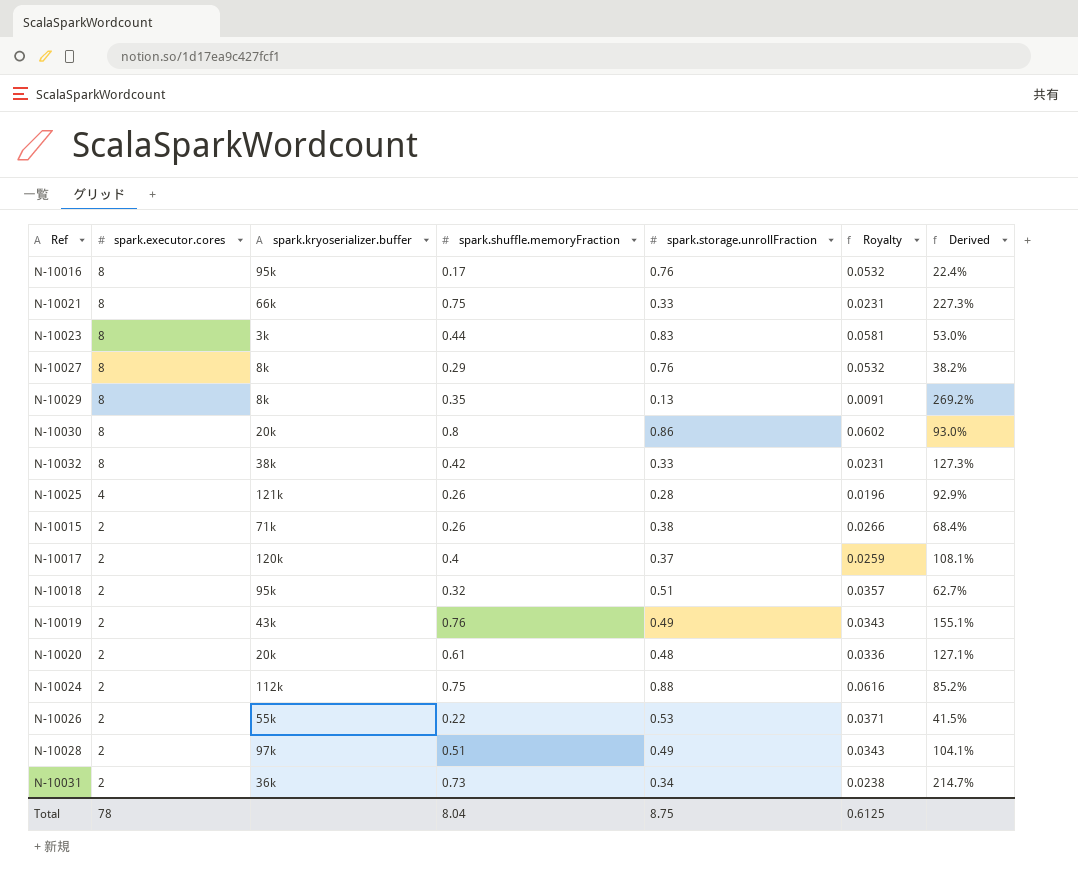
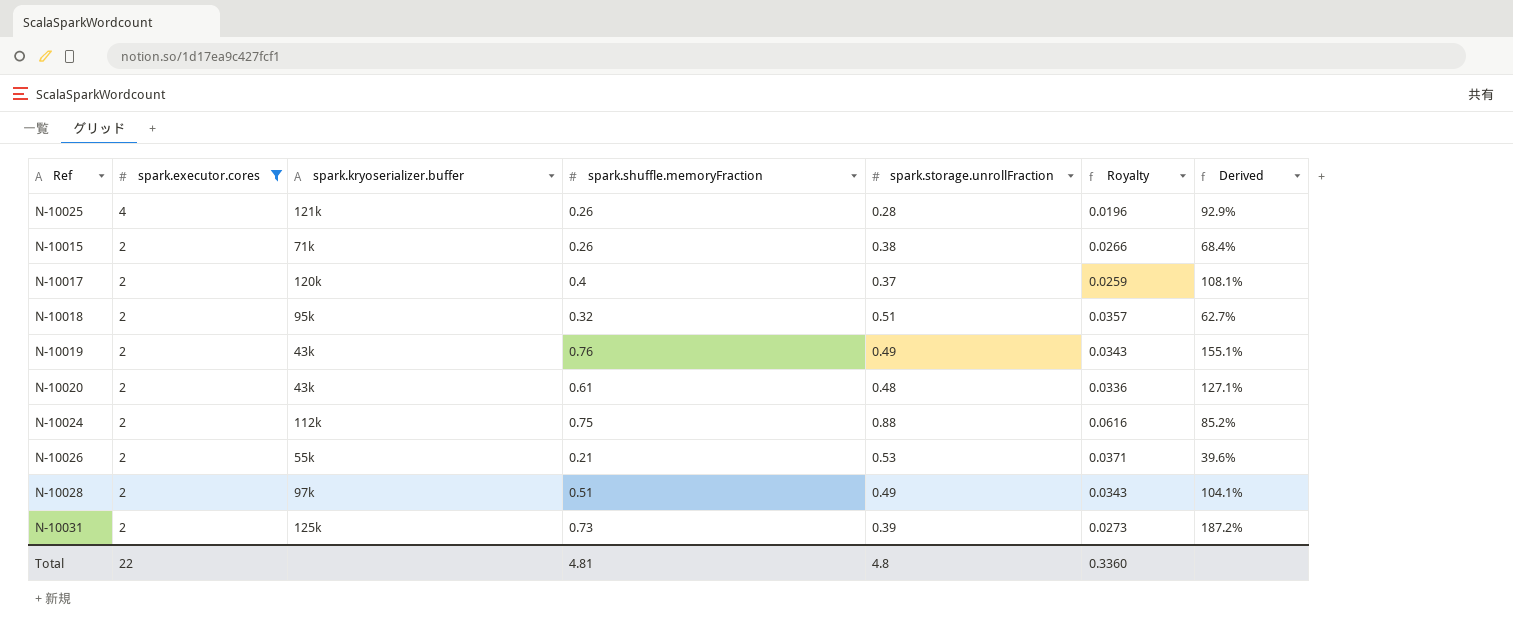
filter: none -> spark.executor.cores != 8
N-10020 | spark.kryoserializer.buffer: 20k -> 43k
N-10026 | spark.shuffle.memoryFraction: 0.22 -> 0.21
N-10026 | Derived: 41.5% -> 39.6%
N-10031 | spark.kryoserializer.buffer: 36k -> 125k
N-10031 | spark.storage.unrollFraction: 0.34 -> 0.39
N-10031 | Royalty: 0.0238 -> 0.0273
N-10031 | Derived: 214.7% -> 187.2%
Total | spark.executor.cores: 78 -> 22
Total | spark.shuffle.memoryFraction: 8.04 -> 4.81
Total | spark.storage.unrollFraction: 8.75 -> 4.8
Total | Royalty: 0.6125 -> 0.3360

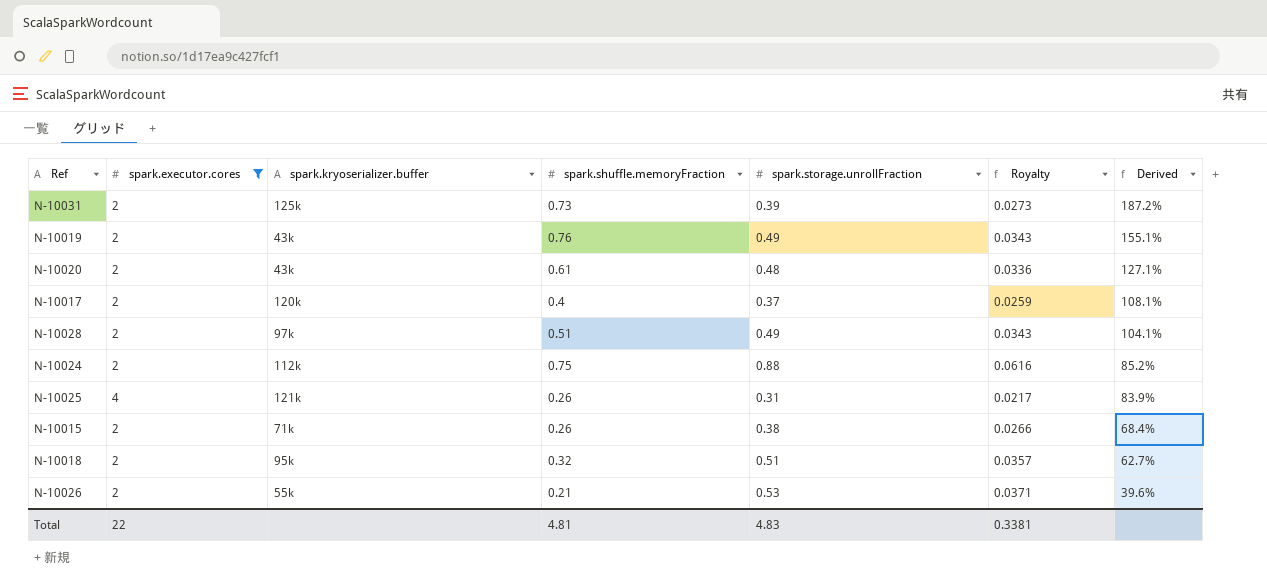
row order: spark.executor.cores descending -> Derived descending
N-10025 | spark.storage.unrollFraction: 0.28 -> 0.31
N-10025 | Royalty: 0.0196 -> 0.0217
N-10025 | Derived: 92.9% -> 83.9%
Total | spark.storage.unrollFraction: 4.8 -> 4.83
Total | Royalty: 0.3360 -> 0.3381

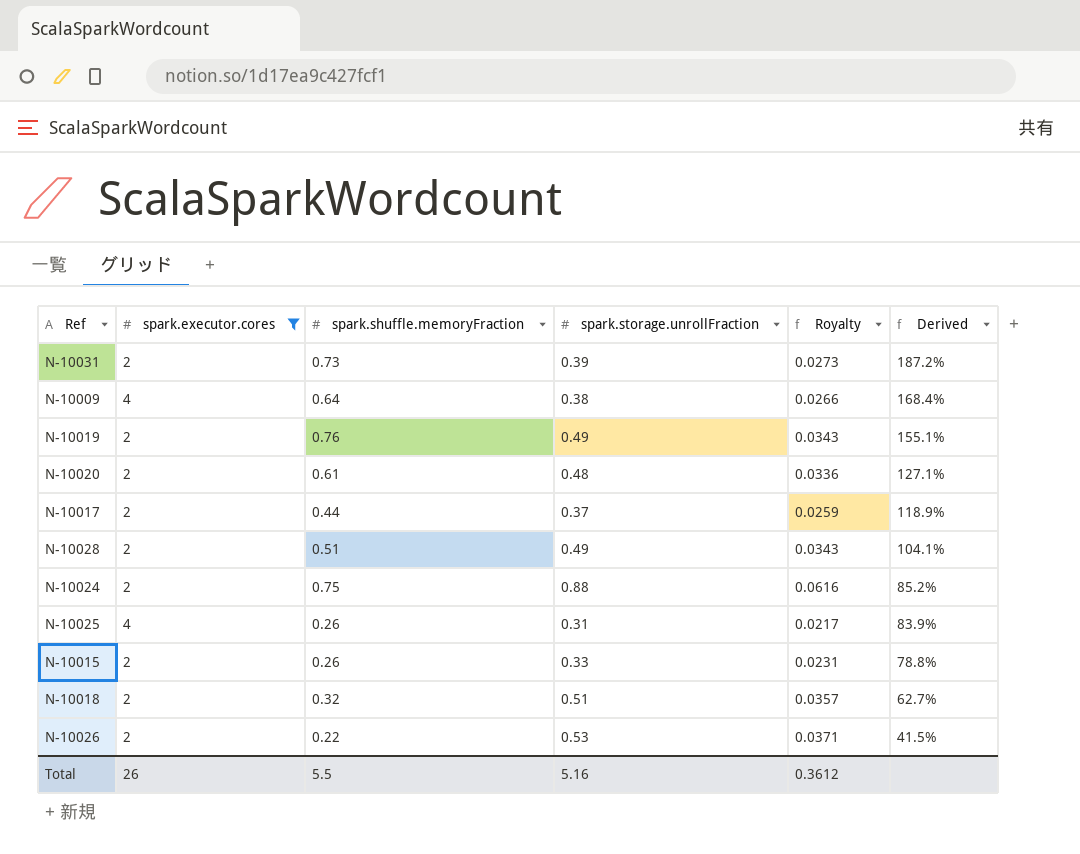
column spark.kryoserializer.buffer | position: 3 -> none
row N-10009: none -> 4 | 0.64 | 0.38 | 0.0266 | 168.4%
N-10017 | spark.shuffle.memoryFraction: 0.4 -> 0.44
N-10017 | Derived: 108.1% -> 118.9%
N-10015 | spark.storage.unrollFraction: 0.38 -> 0.33
N-10015 | Royalty: 0.0266 -> 0.0231
N-10015 | Derived: 68.4% -> 78.8%
N-10026 | spark.shuffle.memoryFraction: 0.21 -> 0.22
N-10026 | Derived: 39.6% -> 41.5%
Total | spark.executor.cores: 22 -> 26
Total | spark.shuffle.memoryFraction: 4.81 -> 5.5
Total | spark.storage.unrollFraction: 4.83 -> 5.16
Total | Royalty: 0.3381 -> 0.3612

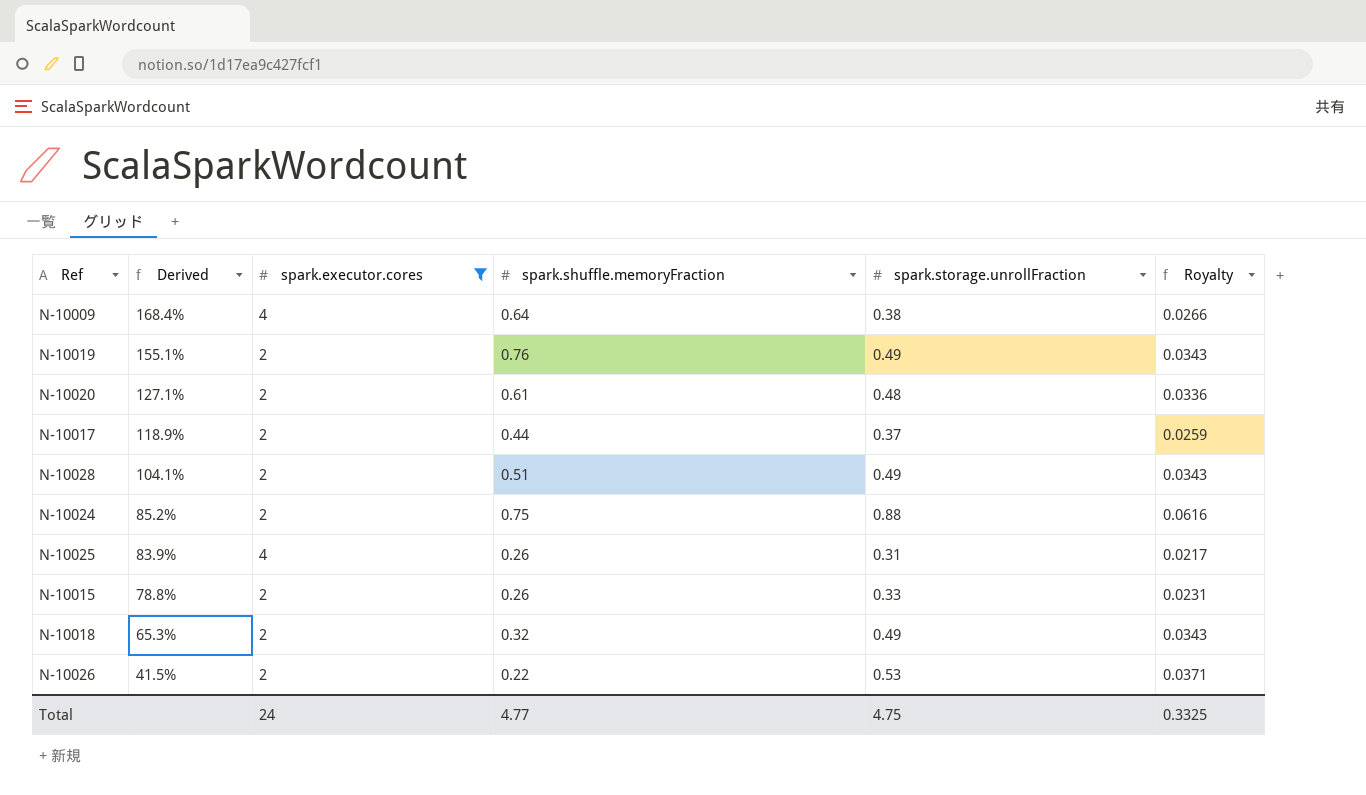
column Derived | position: 6 -> 2
row N-10031: 2 | 0.73 | 0.39 | 0.0273 | 187.2% -> none
N-10018 | Derived: 62.7% -> 65.3%
N-10018 | spark.storage.unrollFraction: 0.51 -> 0.49
N-10018 | Royalty: 0.0357 -> 0.0343
Total | spark.executor.cores: 26 -> 24
Total | spark.shuffle.memoryFraction: 5.5 -> 4.77
Total | spark.storage.unrollFraction: 5.16 -> 4.75
Total | Royalty: 0.3612 -> 0.3325

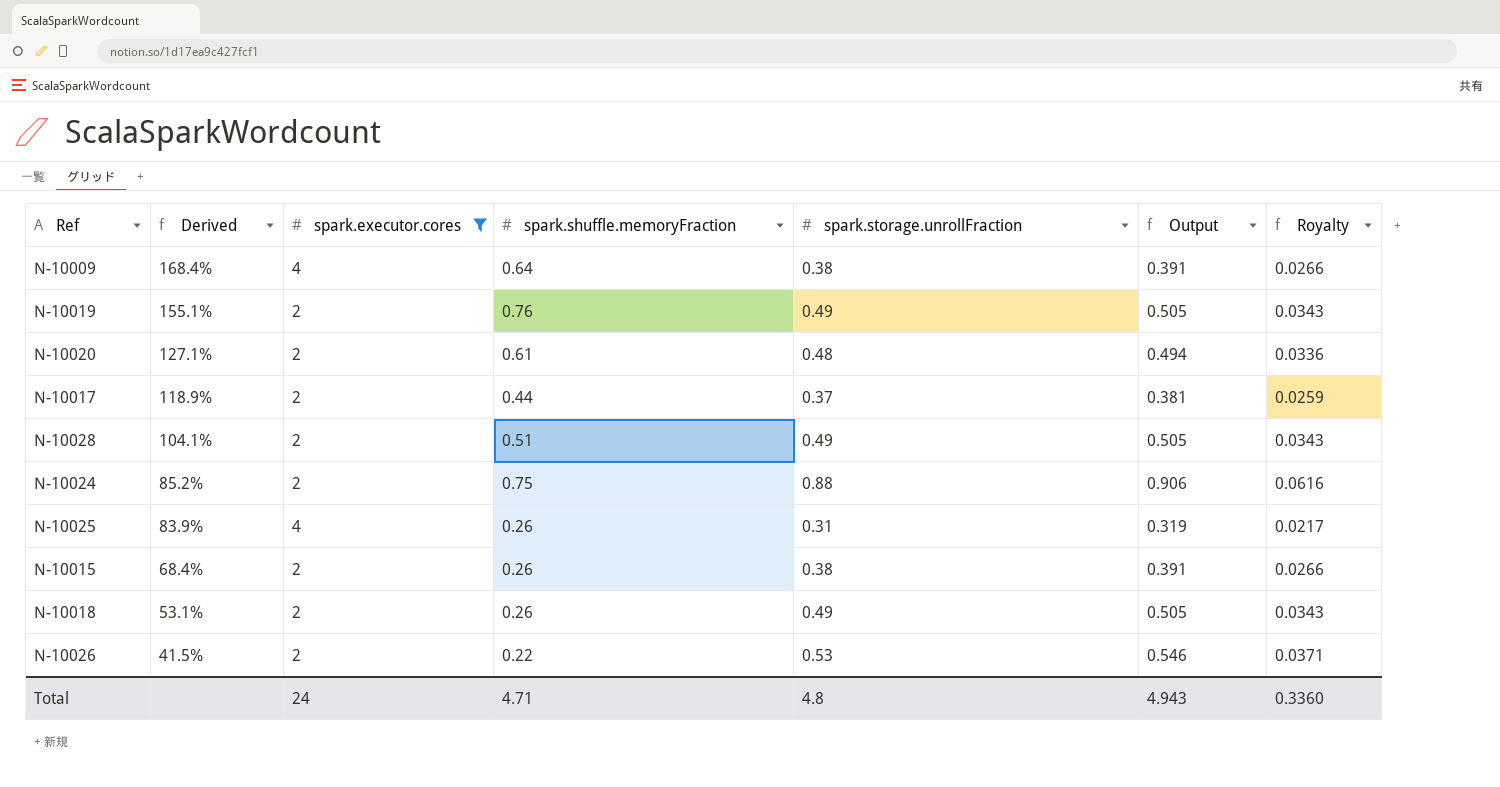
column Output | formula: none -> [spark.storage.unrollFraction] * 1.03
N-10015 | Derived: 78.8% -> 68.4%
N-10015 | spark.storage.unrollFraction: 0.33 -> 0.38
N-10015 | Royalty: 0.0231 -> 0.0266
N-10018 | Derived: 65.3% -> 53.1%
N-10018 | spark.shuffle.memoryFraction: 0.32 -> 0.26
Total | spark.shuffle.memoryFraction: 4.77 -> 4.71
Total | spark.storage.unrollFraction: 4.75 -> 4.8
Total | Royalty: 0.3325 -> 0.3360

